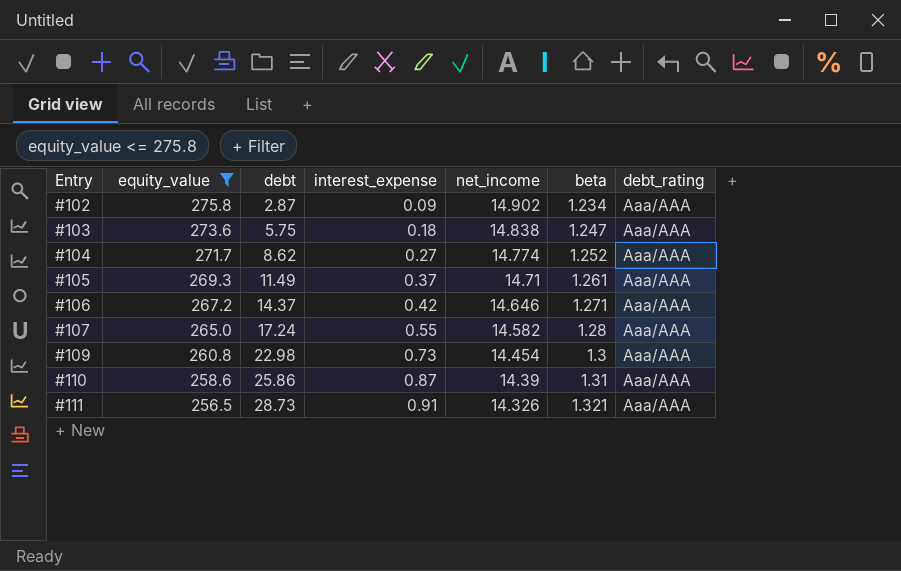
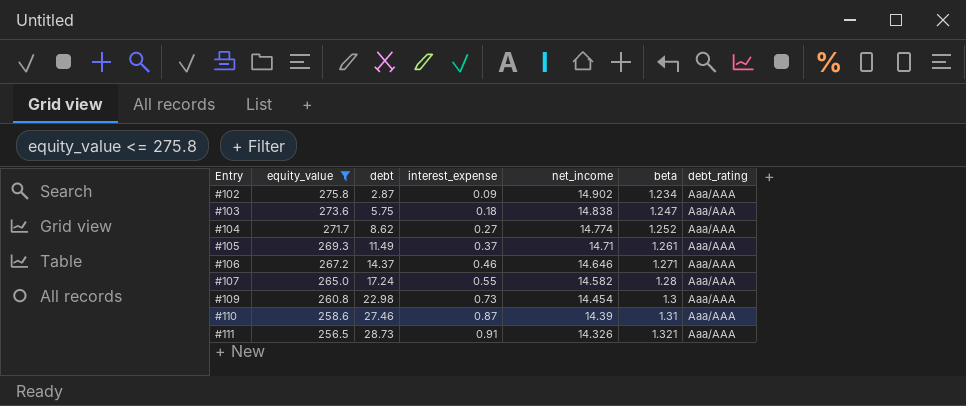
#106 | interest_expense: 0.42 -> 0.46
#110 | debt: 25.86 -> 27.46

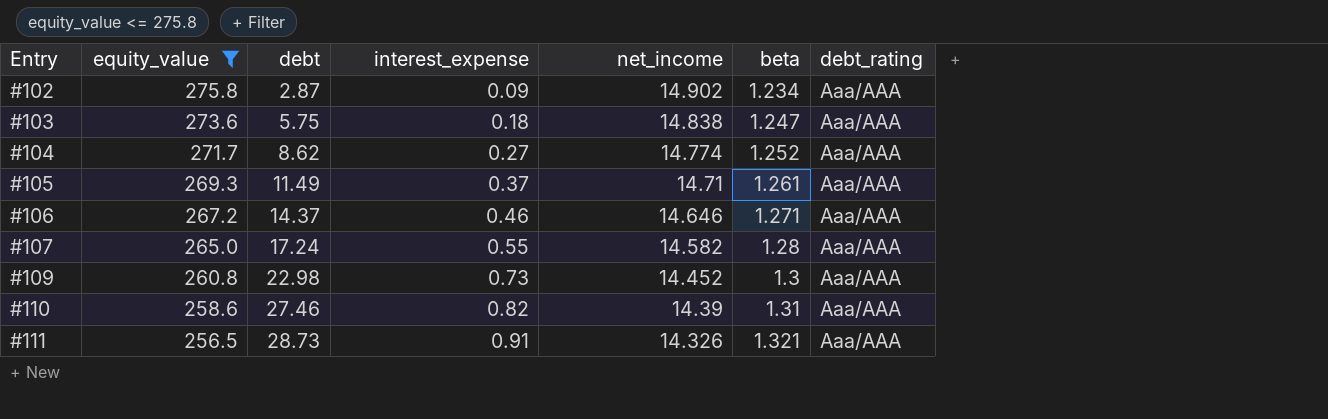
#109 | net_income: 14.454 -> 14.452
#110 | interest_expense: 0.87 -> 0.82

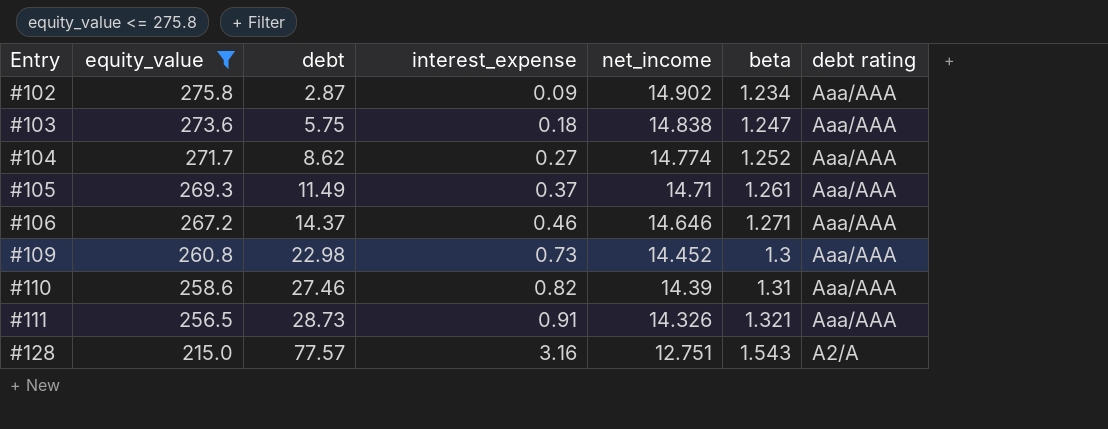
column name: debt_rating -> debt rating
row #107: 265.0 | 17.24 | 0.55 | 14.582 | 1.28 | Aaa/AAA -> none
row #128: none -> 215.0 | 77.57 | 3.16 | 12.751 | 1.543 | A2/A

